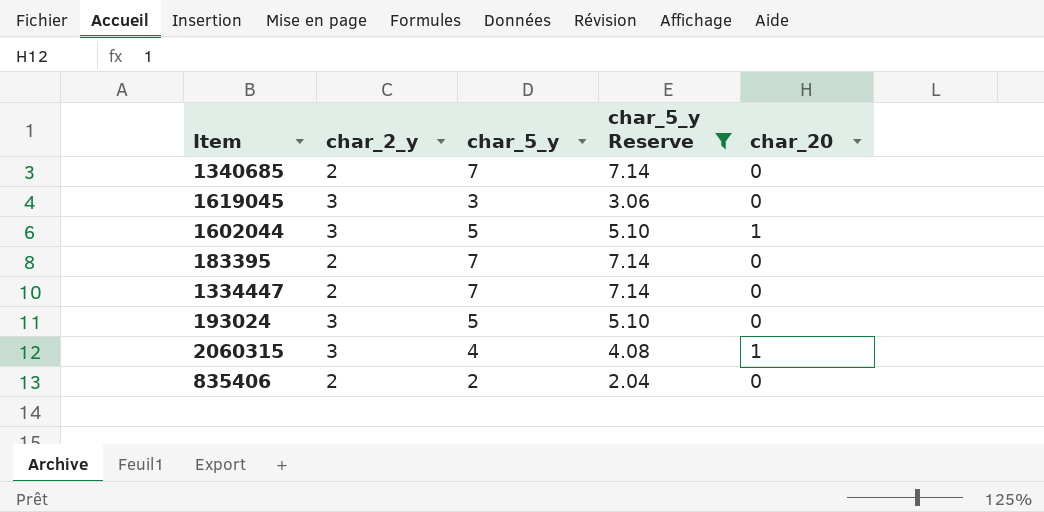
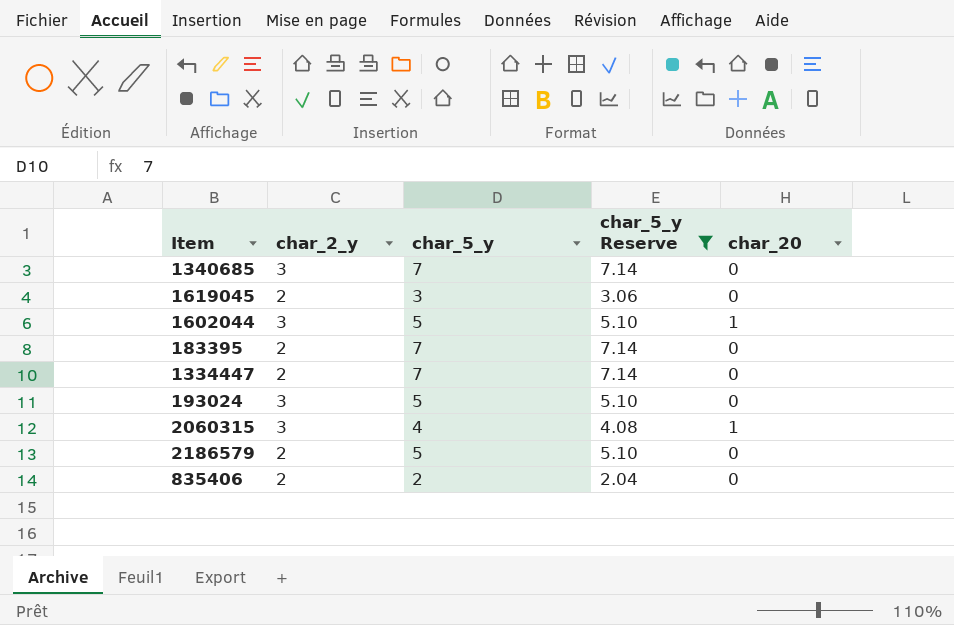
1340685 | char_2_y: 2 -> 3
1619045 | char_2_y: 3 -> 2
row 2186579: none -> 2 | 5 | 5.10 | 0

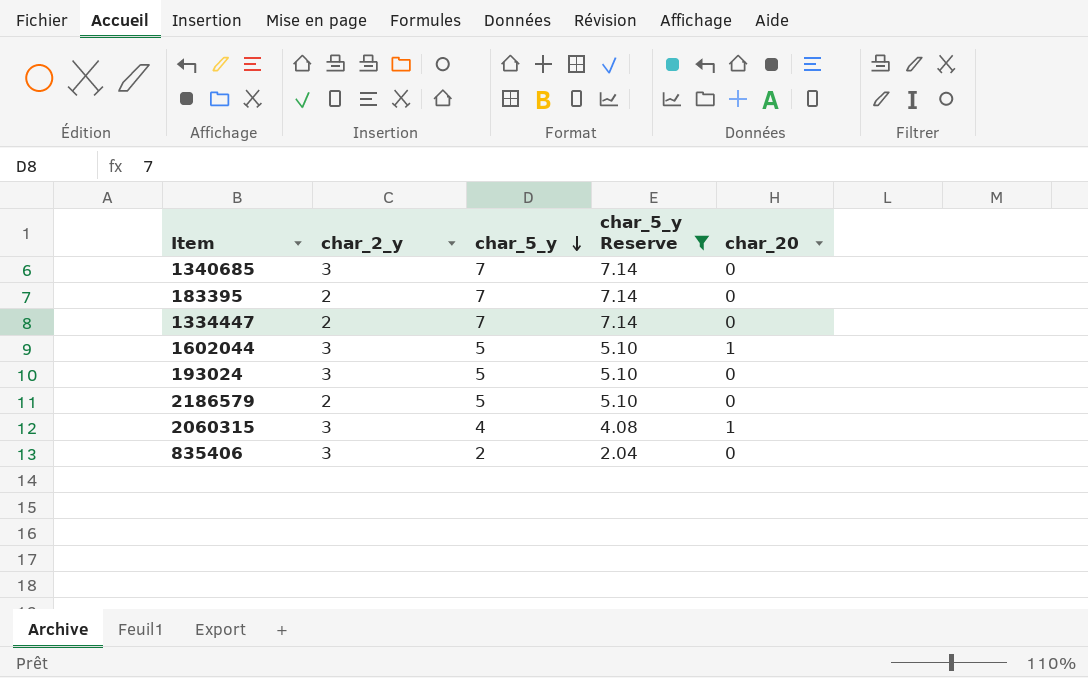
row order: none -> char_5_y descending
row 1619045: 2 | 3 | 3.06 | 0 -> none
835406 | char_2_y: 2 -> 3

